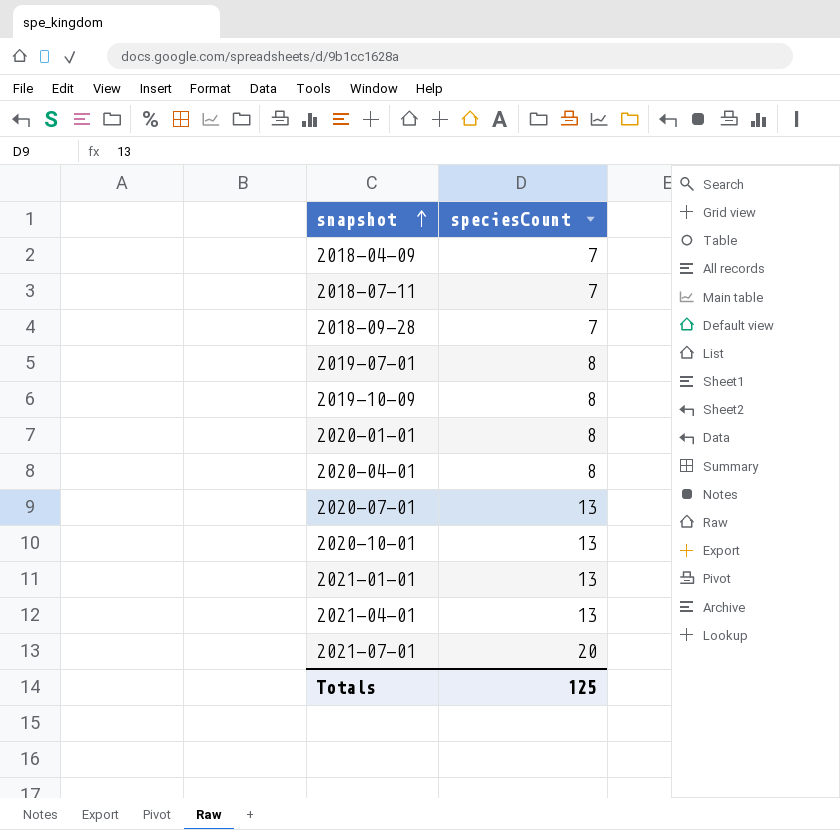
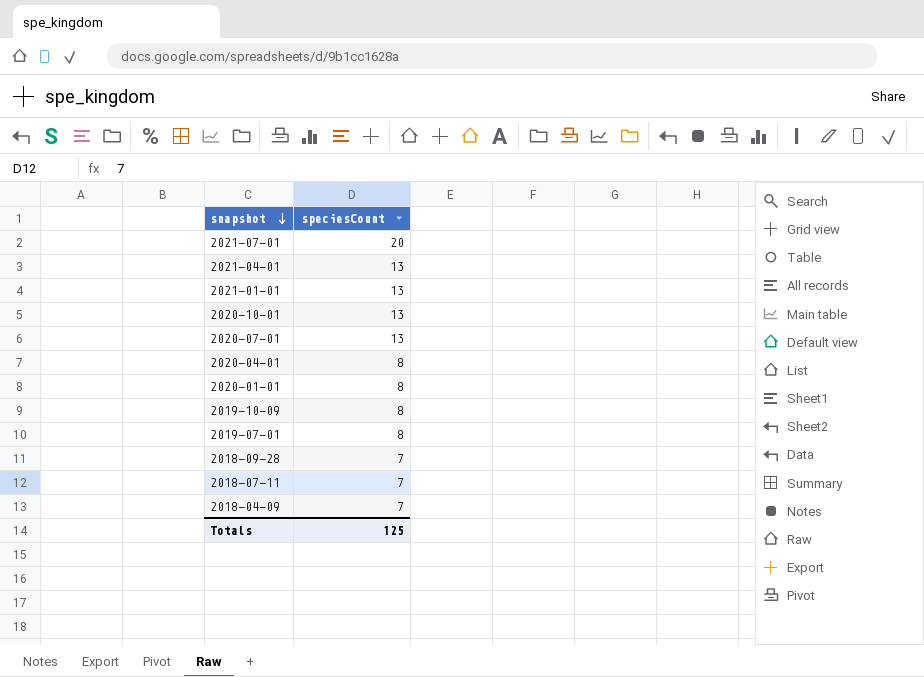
row order: snapshot ascending -> snapshot descending

